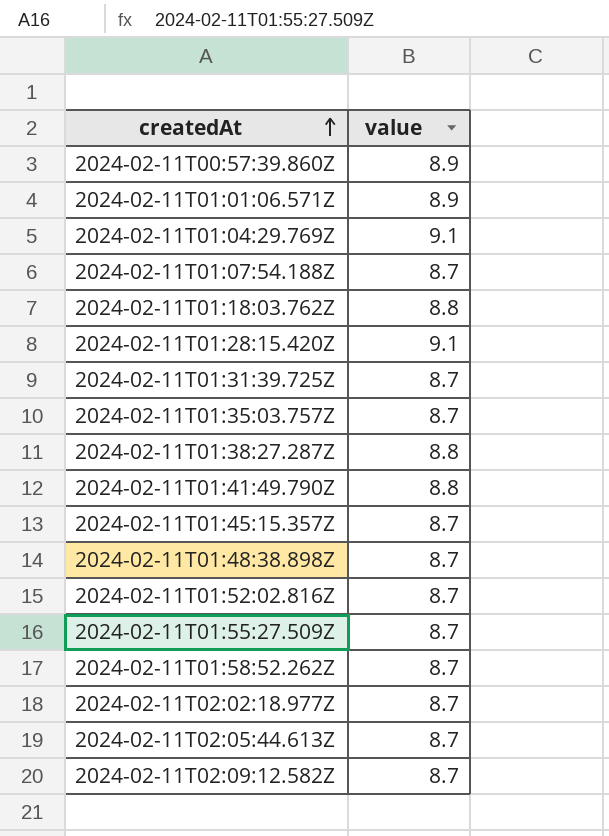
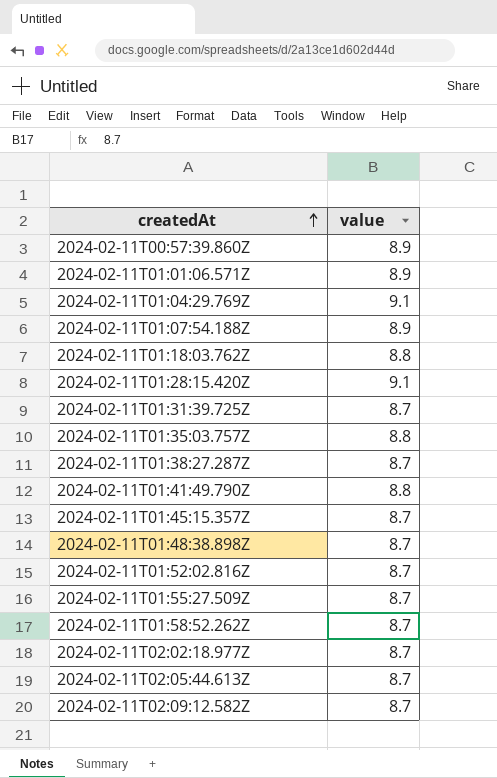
2024-02-11T01:07:54.188Z | value: 8.7 -> 8.9
2024-02-11T01:35:03.757Z | value: 8.7 -> 8.8
2024-02-11T01:38:27.287Z | value: 8.8 -> 8.7

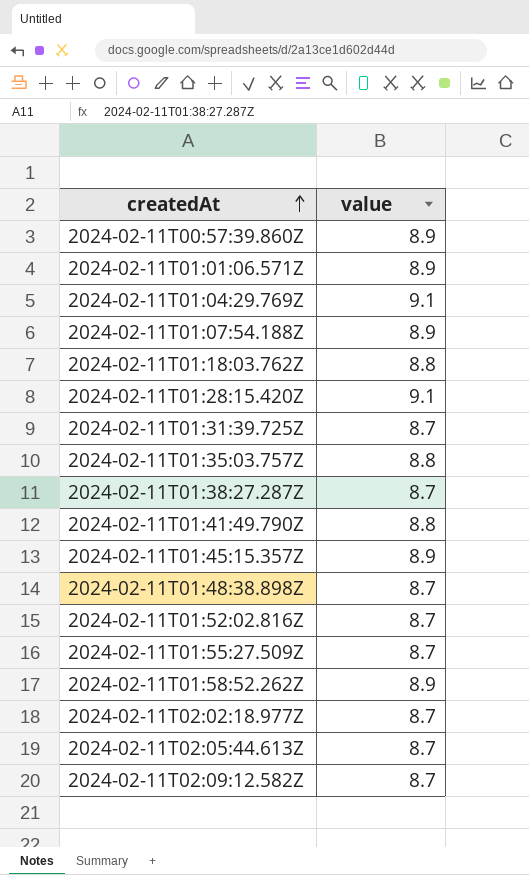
2024-02-11T01:45:15.357Z | value: 8.7 -> 8.9
2024-02-11T01:58:52.262Z | value: 8.7 -> 8.9

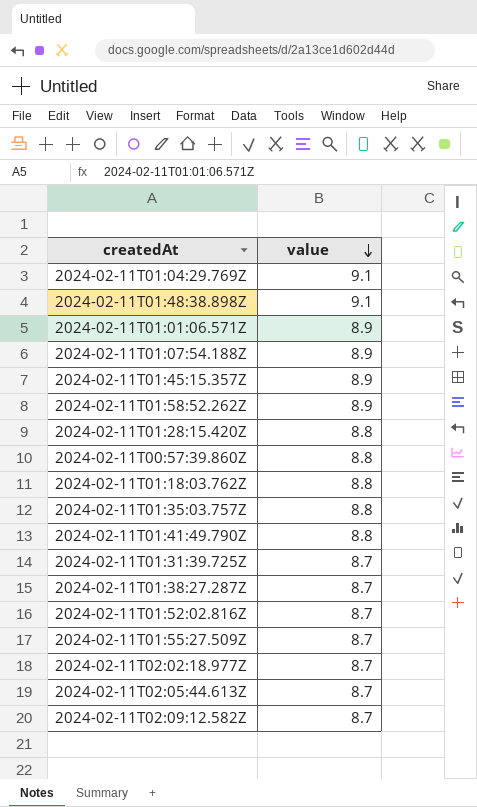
row order: createdAt ascending -> value descending
2024-02-11T01:48:38.898Z | value: 8.7 -> 9.1
2024-02-11T01:28:15.420Z | value: 9.1 -> 8.8
2024-02-11T00:57:39.860Z | value: 8.9 -> 8.8

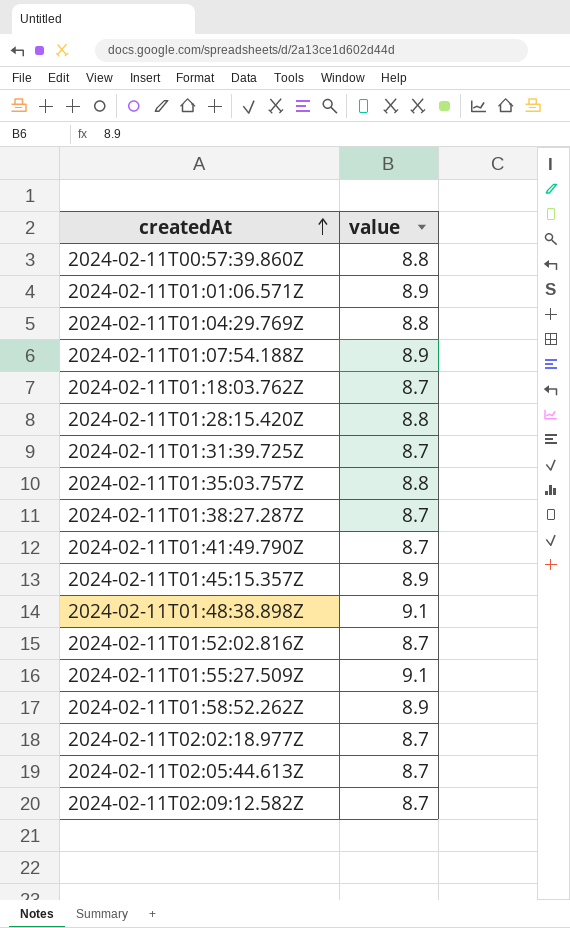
row order: value descending -> createdAt ascending
2024-02-11T01:04:29.769Z | value: 9.1 -> 8.8
2024-02-11T01:18:03.762Z | value: 8.8 -> 8.7
2024-02-11T01:41:49.790Z | value: 8.8 -> 8.7
2024-02-11T01:55:27.509Z | value: 8.7 -> 9.1

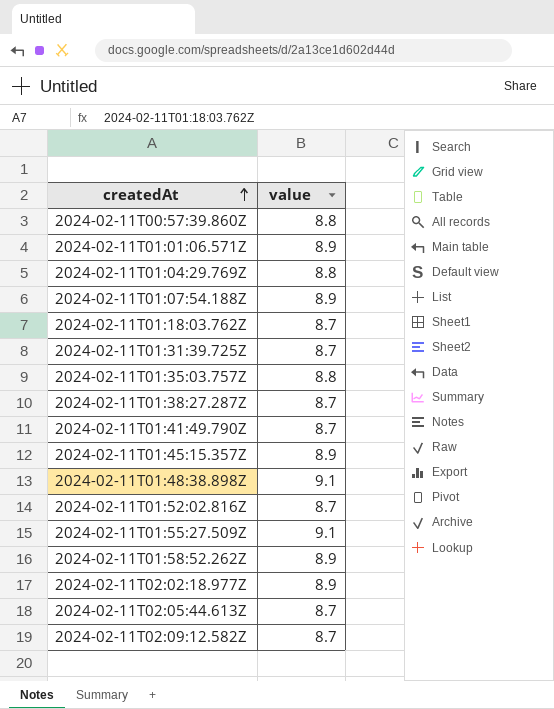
row 2024-02-11T01:28:15.420Z: 8.8 -> none
2024-02-11T02:02:18.977Z | value: 8.7 -> 8.9

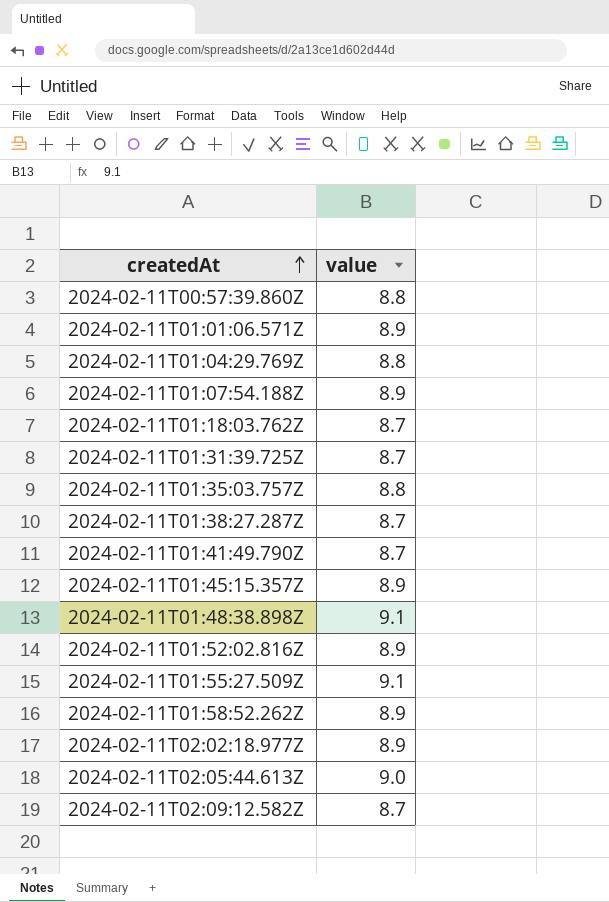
2024-02-11T01:52:02.816Z | value: 8.7 -> 8.9
2024-02-11T02:05:44.613Z | value: 8.7 -> 9.0

